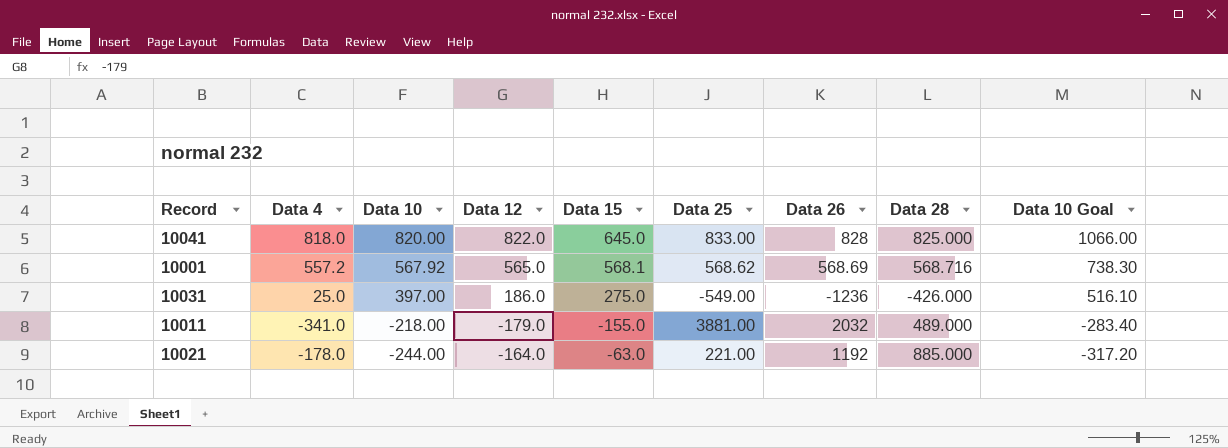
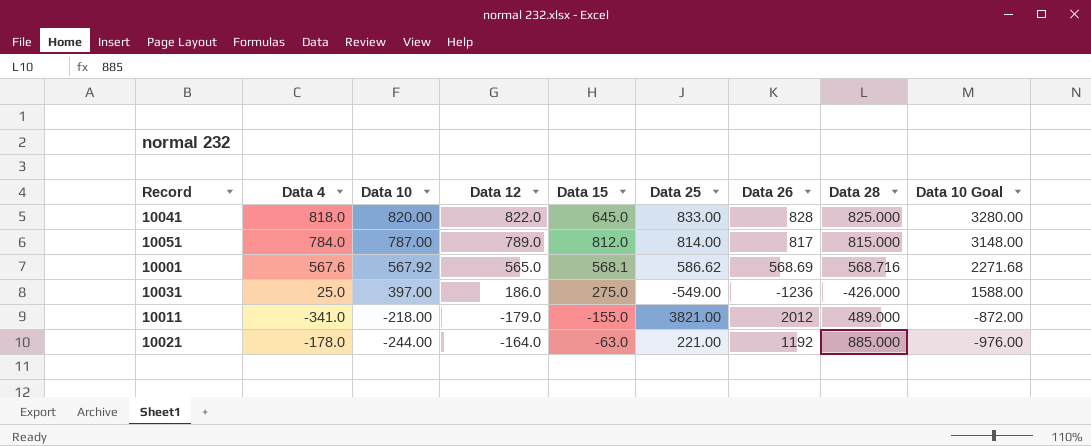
column Data 10 Goal | formula: [Data 10] * 1.3 -> [Data 10] * 4
row 10051: none -> 784.0 | 787.00 | 789.0 | 812.0 | 814.00 | 817 | 815.000 | 3148.00
10001 | Data 4: 557.2 -> 567.6
10001 | Data 25: 568.62 -> 586.62
10011 | Data 25: 3881.00 -> 3821.00
10011 | Data 26: 2032 -> 2012

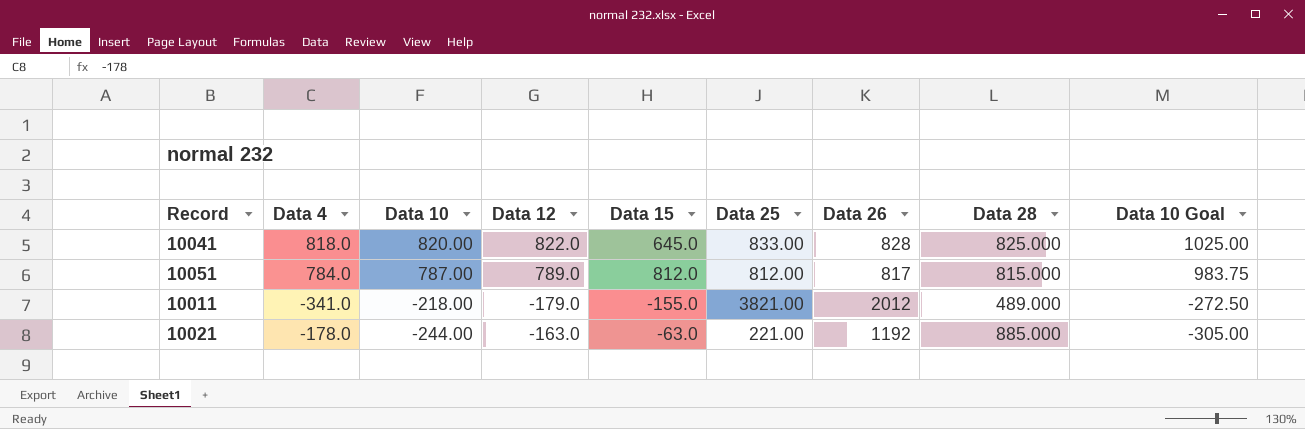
column Data 10 Goal | formula: [Data 10] * 4 -> [Data 10] * 1.25
row 10001: 567.6 | 567.92 | 565.0 | 568.1 | 586.62 | 568.69 | 568.716 | 2271.68 -> none
row 10031: 25.0 | 397.00 | 186.0 | 275.0 | -549.00 | -1236 | -426.000 | 1588.00 -> none
10051 | Data 25: 814.00 -> 812.00
10021 | Data 12: -164.0 -> -163.0

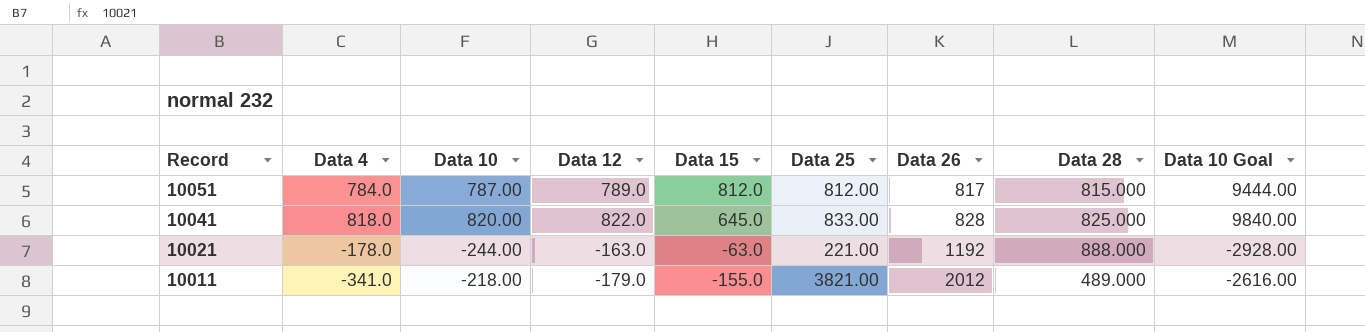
row order: Data 10 descending -> Record descending
column Data 10 Goal | formula: [Data 10] * 1.25 -> [Data 10] * 12
10021 | Data 28: 885.000 -> 888.000

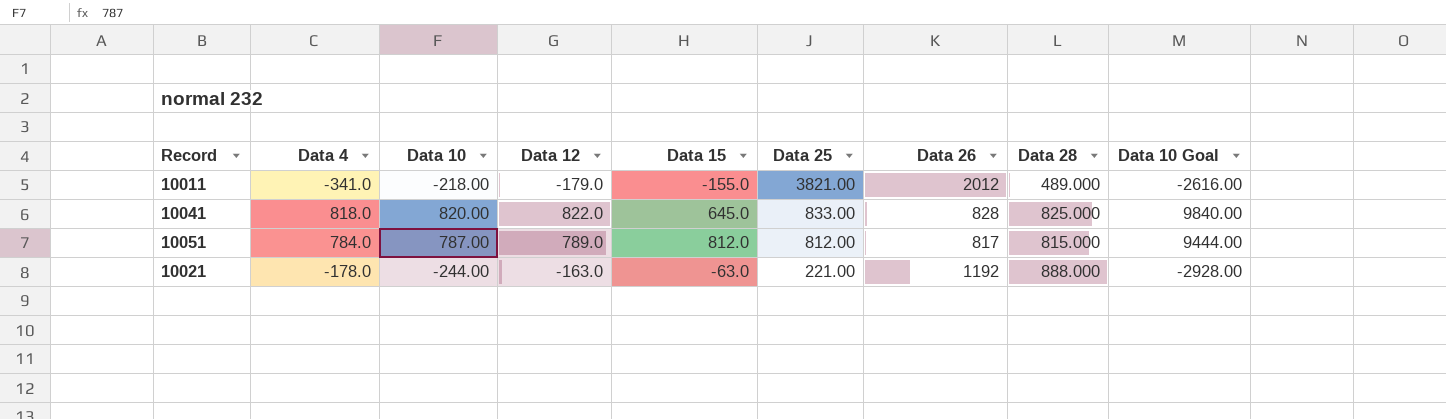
row order: Record descending -> Data 25 descending

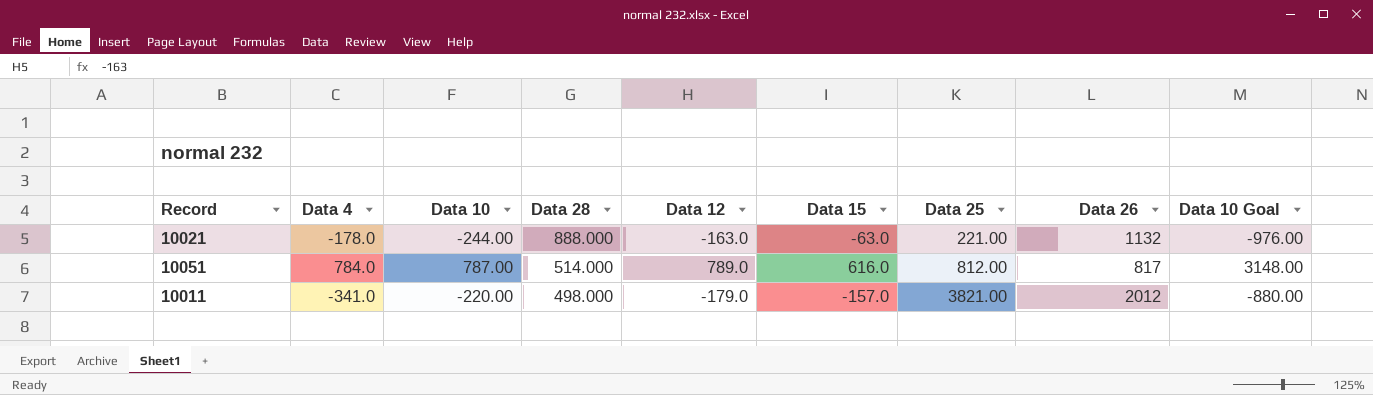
row order: Data 25 descending -> Data 28 descending
column Data 28 | position: 8 -> 4
column Data 10 Goal | formula: [Data 10] * 12 -> [Data 10] * 4
row 10041: 818.0 | 820.00 | 822.0 | 645.0 | 833.00 | 828 | 825.000 | 9840.00 -> none
10021 | Data 26: 1192 -> 1132
10051 | Data 28: 815.000 -> 514.000
10051 | Data 15: 812.0 -> 616.0
10011 | Data 10: -218.00 -> -220.00
10011 | Data 28: 489.000 -> 498.000
10011 | Data 15: -155.0 -> -157.0

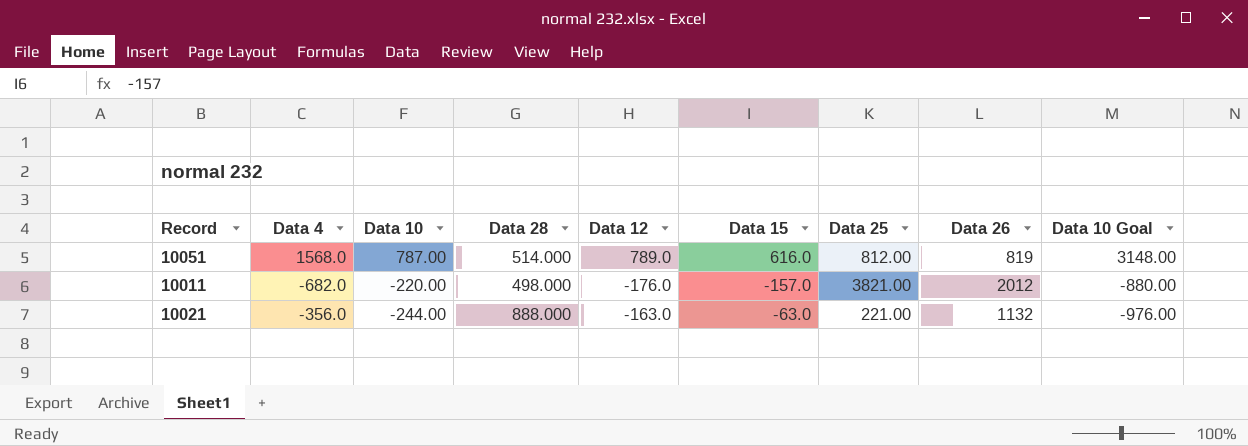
row order: Data 28 descending -> Data 10 descending
10051 | Data 4: 784.0 -> 1568.0
10051 | Data 26: 817 -> 819
10011 | Data 4: -341.0 -> -682.0
10011 | Data 12: -179.0 -> -176.0
10021 | Data 4: -178.0 -> -356.0

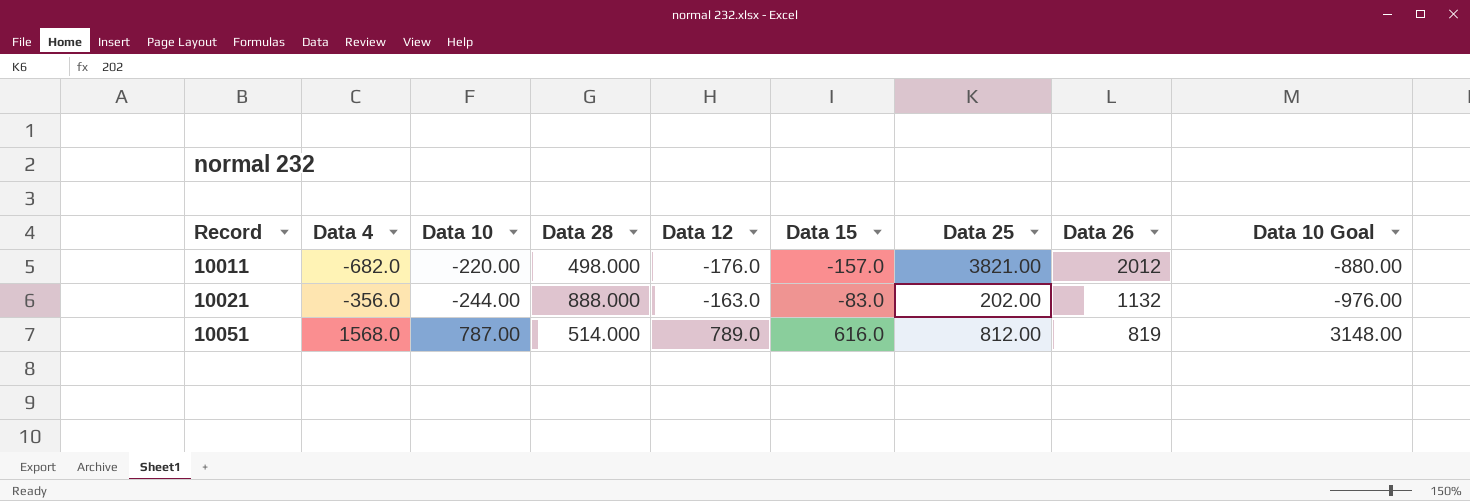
row order: Data 10 descending -> Record ascending
10021 | Data 15: -63.0 -> -83.0
10021 | Data 25: 221.00 -> 202.00

